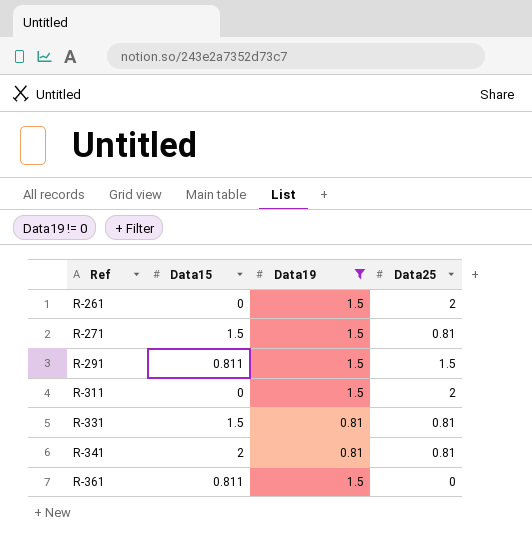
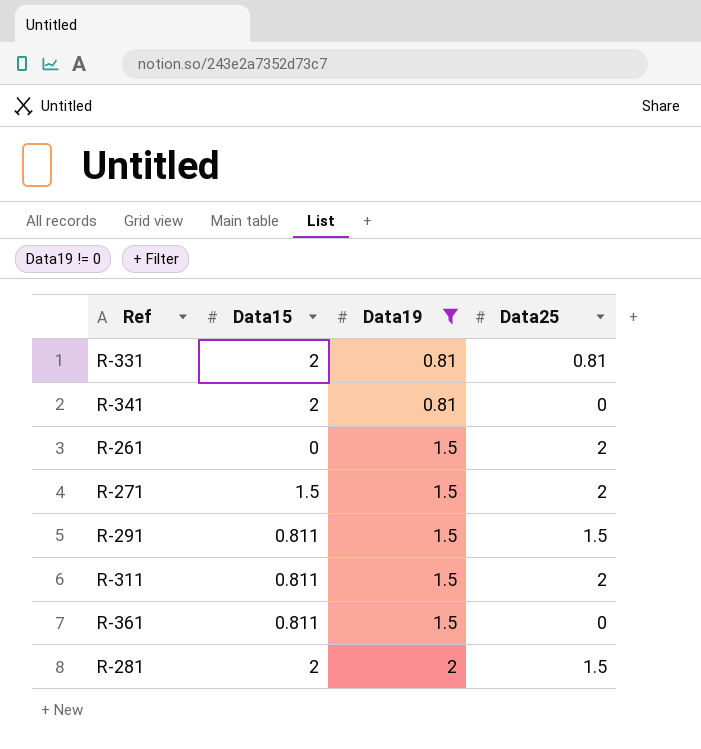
row order: Ref ascending -> Data19 ascending
R-331 | Data15: 1.5 -> 2
R-341 | Data25: 0.81 -> 0
R-271 | Data25: 0.81 -> 2
R-311 | Data15: 0 -> 0.811
row R-281: none -> 2 | 2 | 1.5

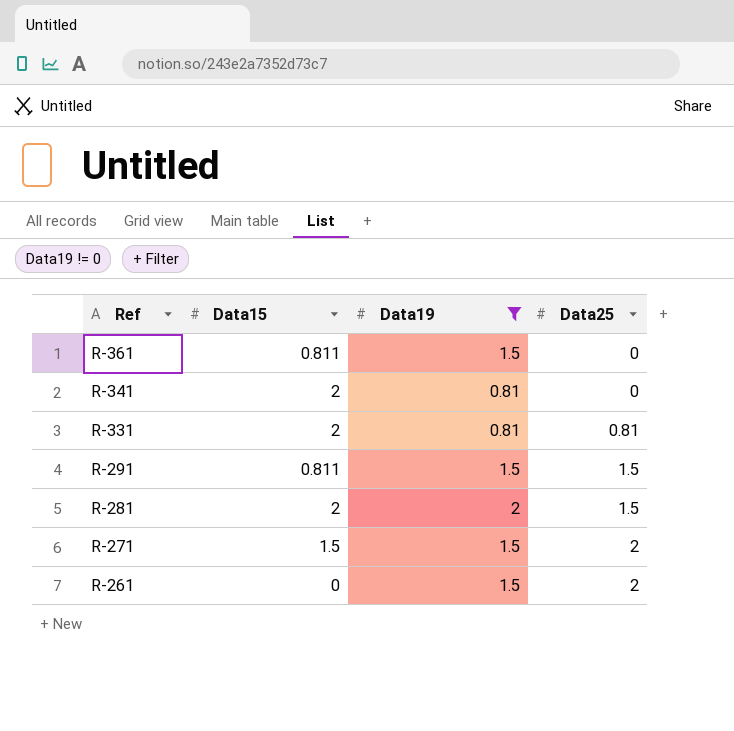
row order: Data19 ascending -> Ref descending
row R-311: 0.811 | 1.5 | 2 -> none

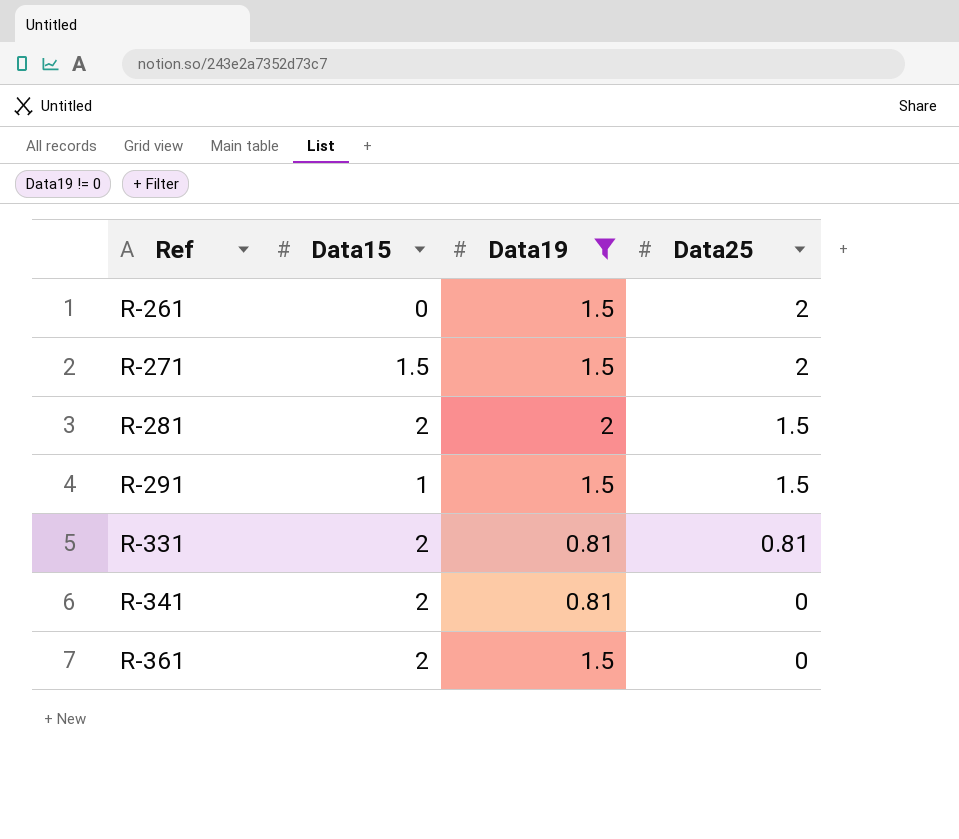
row order: Ref descending -> Ref ascending
R-291 | Data15: 0.811 -> 1
R-361 | Data15: 0.811 -> 2

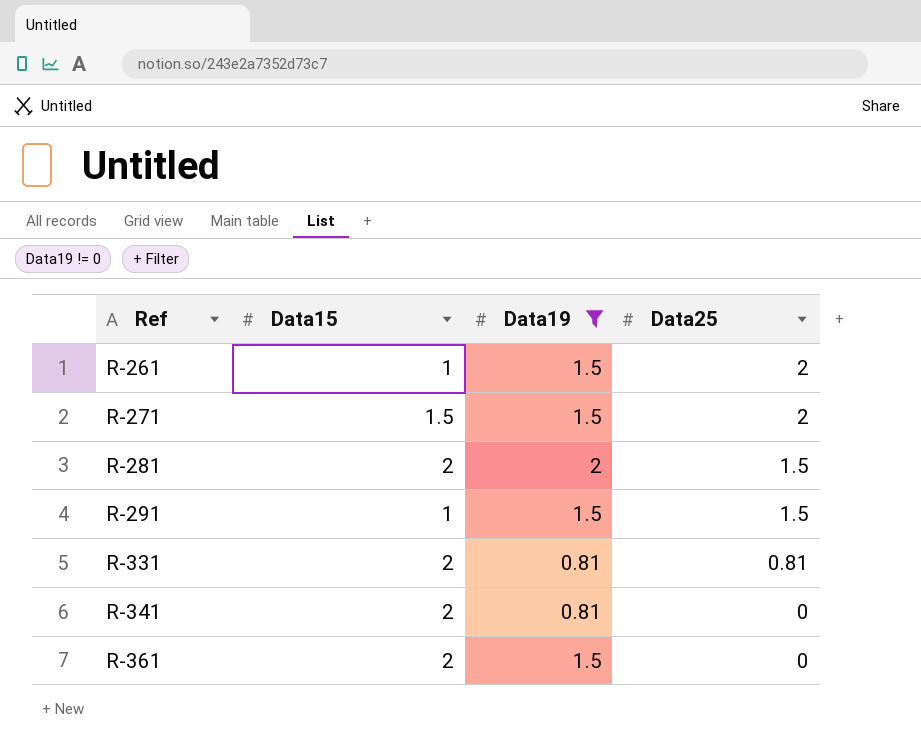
R-261 | Data15: 0 -> 1

